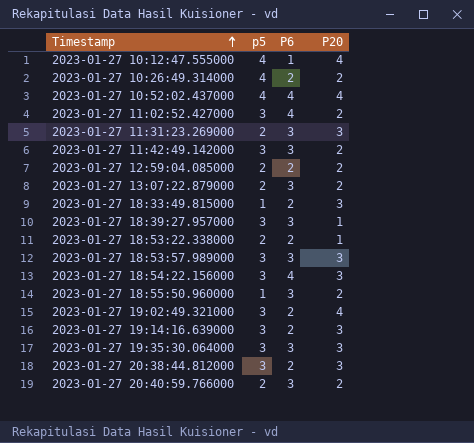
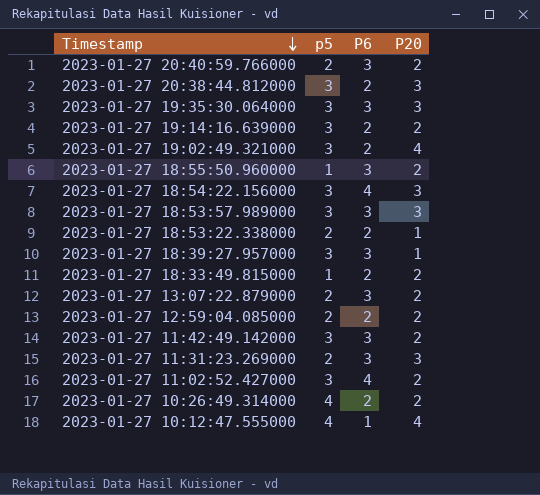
row order: Timestamp ascending -> Timestamp descending
row 2023-01-27 10:52:02.437000: 4 | 4 | 4 -> none
2023-01-27 19:14:16.639000 | P20: 3 -> 2
2023-01-27 18:33:49.815000 | P20: 3 -> 2

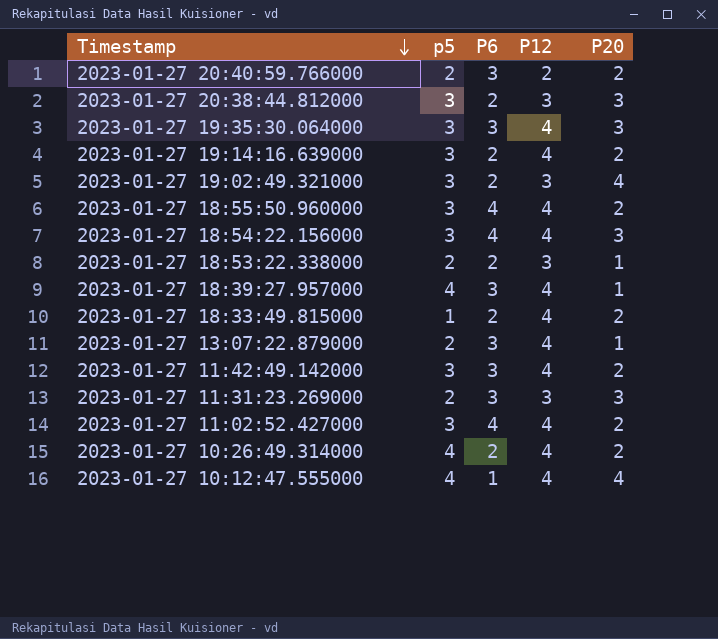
column P12 | position: none -> 4
row 2023-01-27 18:53:57.989000: 3 | 3 | 3 -> none
row 2023-01-27 12:59:04.085000: 2 | 2 | 2 -> none
2023-01-27 18:55:50.960000 | p5: 1 -> 3
2023-01-27 18:55:50.960000 | P6: 3 -> 4
2023-01-27 18:39:27.957000 | p5: 3 -> 4
2023-01-27 13:07:22.879000 | P20: 2 -> 1

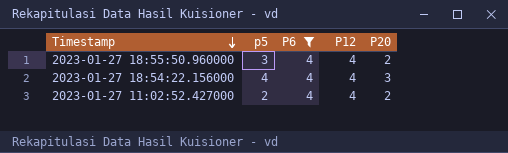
filter: none -> P6 = 4
2023-01-27 18:54:22.156000 | p5: 3 -> 4
2023-01-27 11:02:52.427000 | p5: 3 -> 2

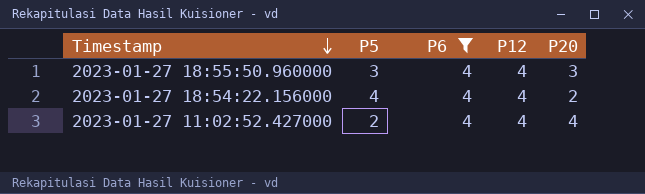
column name: p5 -> P5
2023-01-27 18:55:50.960000 | P20: 2 -> 3
2023-01-27 18:54:22.156000 | P20: 3 -> 2
2023-01-27 11:02:52.427000 | P20: 2 -> 4

